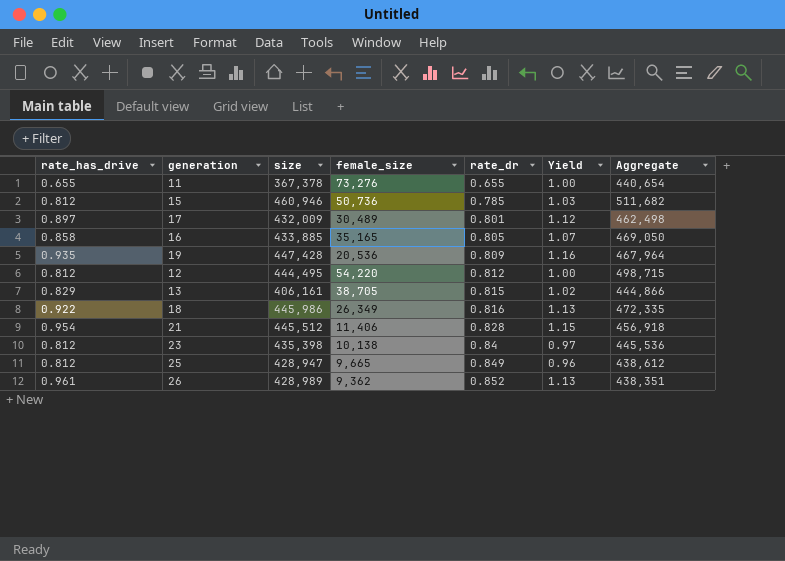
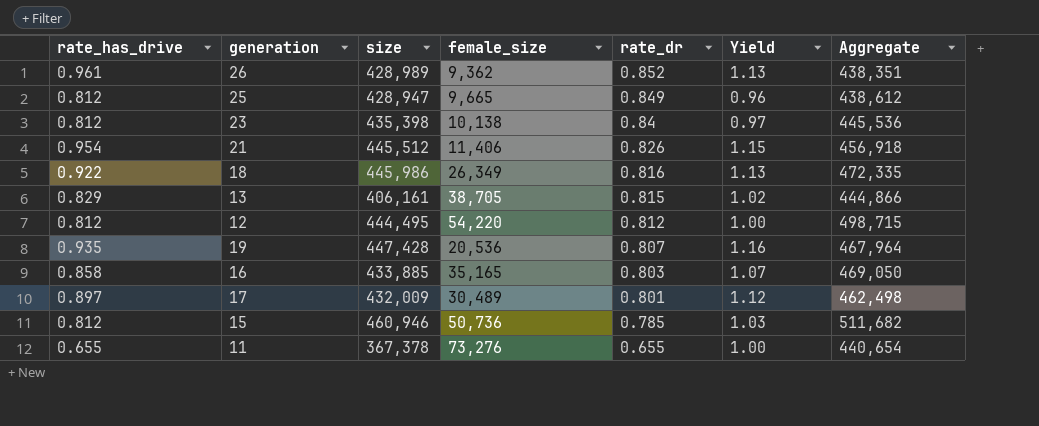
row order: rate_dr ascending -> rate_dr descending
21 | rate_dr: 0.828 -> 0.826
19 | rate_dr: 0.809 -> 0.807
16 | rate_dr: 0.805 -> 0.803

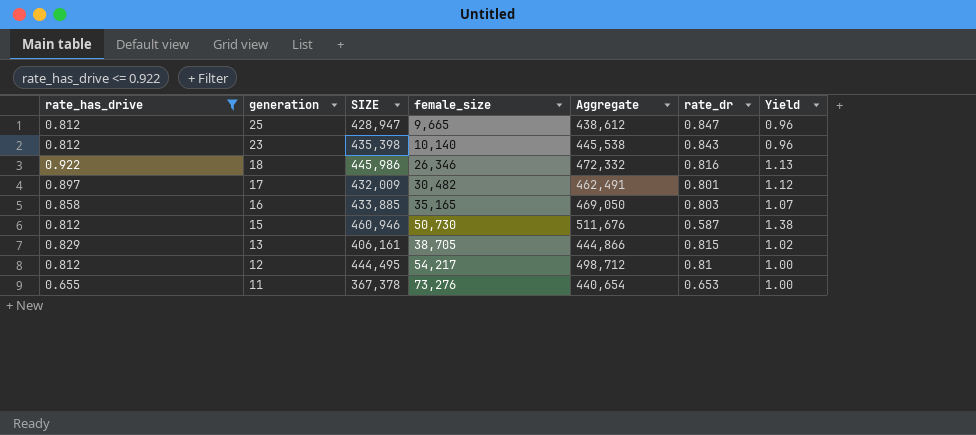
filter: none -> rate_has_drive <= 0.922
row order: rate_dr descending -> generation descending
column name: size -> SIZE
column Aggregate | position: 7 -> 5
25 | rate_dr: 0.849 -> 0.847
23 | female_size: 10,138 -> 10,140
23 | Aggregate: 445,536 -> 445,538
23 | rate_dr: 0.84 -> 0.843
23 | Yield: 0.97 -> 0.96
18 | female_size: 26,349 -> 26,346
18 | Aggregate: 472,335 -> 472,332
17 | female_size: 30,489 -> 30,482
17 | Aggregate: 462,498 -> 462,491
15 | female_size: 50,736 -> 50,730
15 | Aggregate: 511,682 -> 511,676
15 | rate_dr: 0.785 -> 0.587
15 | Yield: 1.03 -> 1.38
12 | female_size: 54,220 -> 54,217
12 | Aggregate: 498,715 -> 498,712
12 | rate_dr: 0.812 -> 0.81
11 | rate_dr: 0.655 -> 0.653

